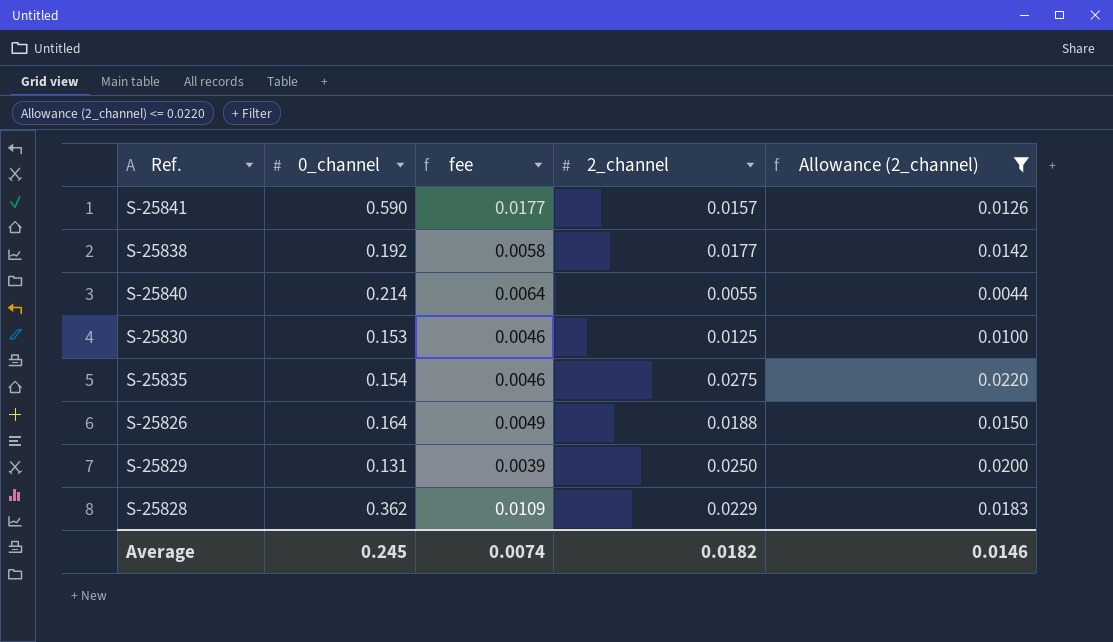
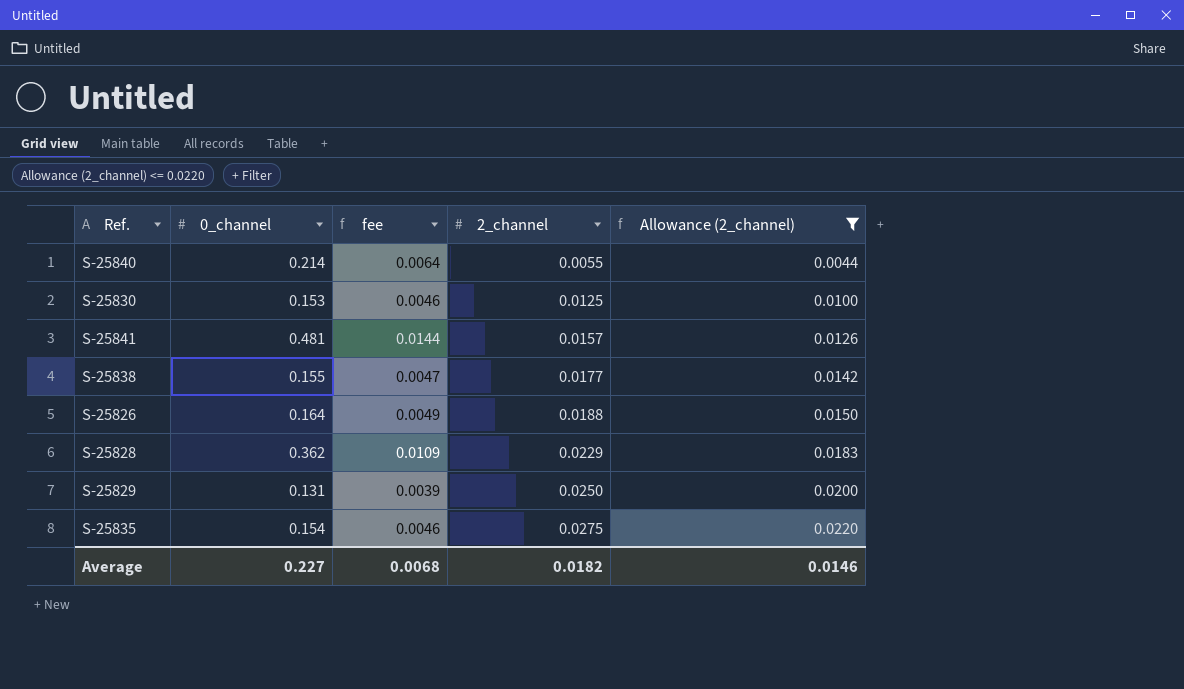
row order: none -> 2_channel ascending
S-25841 | 0_channel: 0.590 -> 0.481
S-25841 | fee: 0.0177 -> 0.0144
S-25838 | 0_channel: 0.192 -> 0.155
S-25838 | fee: 0.0058 -> 0.0047
Average | 0_channel: 0.245 -> 0.227
Average | fee: 0.0074 -> 0.0068

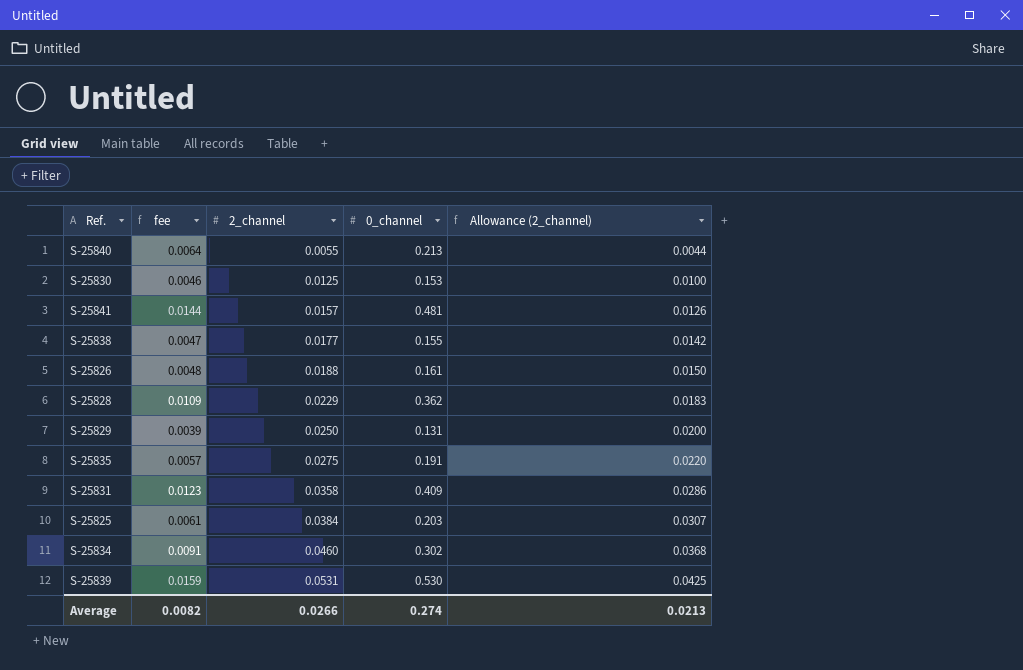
filter: Allowance (2_channel) <= 0.0220 -> none
column 0_channel | position: 2 -> 4
S-25840 | 0_channel: 0.214 -> 0.213
S-25826 | fee: 0.0049 -> 0.0048
S-25826 | 0_channel: 0.164 -> 0.161
S-25835 | fee: 0.0046 -> 0.0057
S-25835 | 0_channel: 0.154 -> 0.191
Average | fee: 0.0068 -> 0.0082
Average | 2_channel: 0.0182 -> 0.0266
Average | 0_channel: 0.227 -> 0.274
Average | Allowance (2_channel): 0.0146 -> 0.0213

